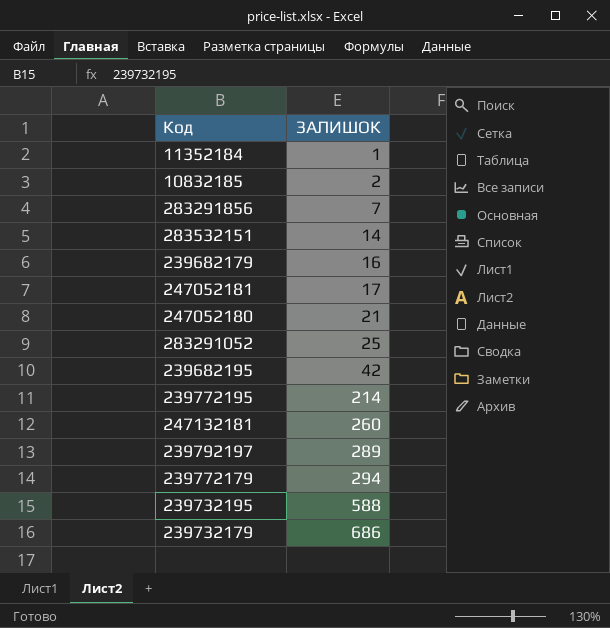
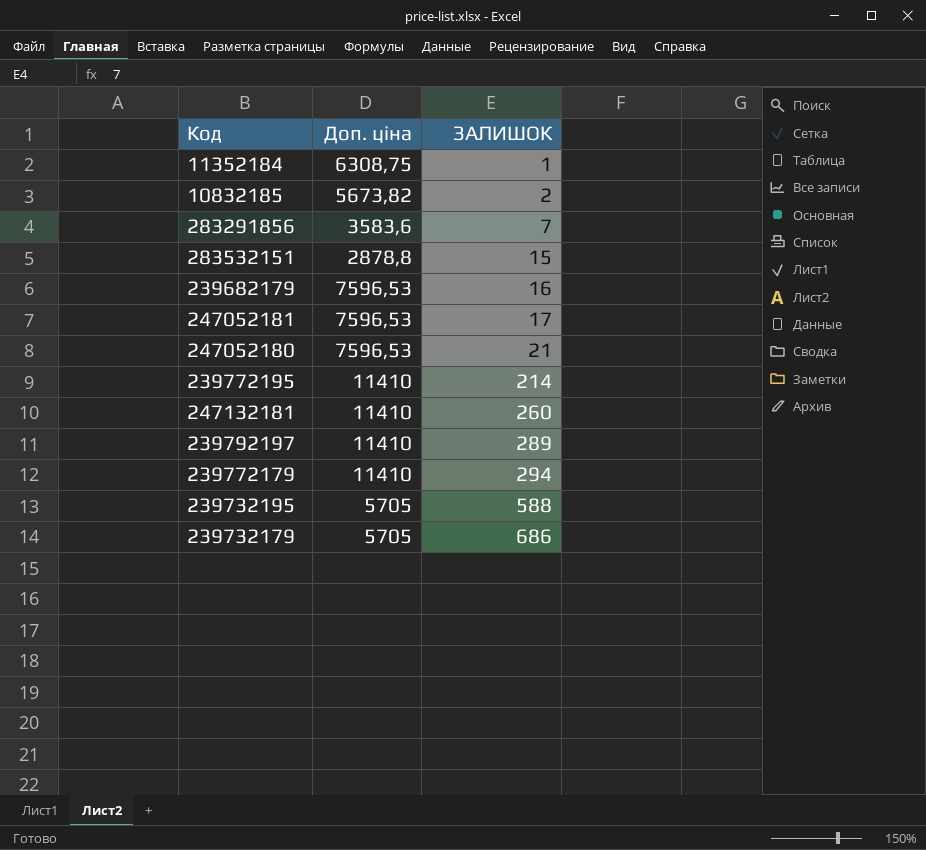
column Доп. ціна | position: none -> 2
row 283291052: 25 -> none
row 239682195: 42 -> none
283532151 | ЗАЛИШОК: 14 -> 15

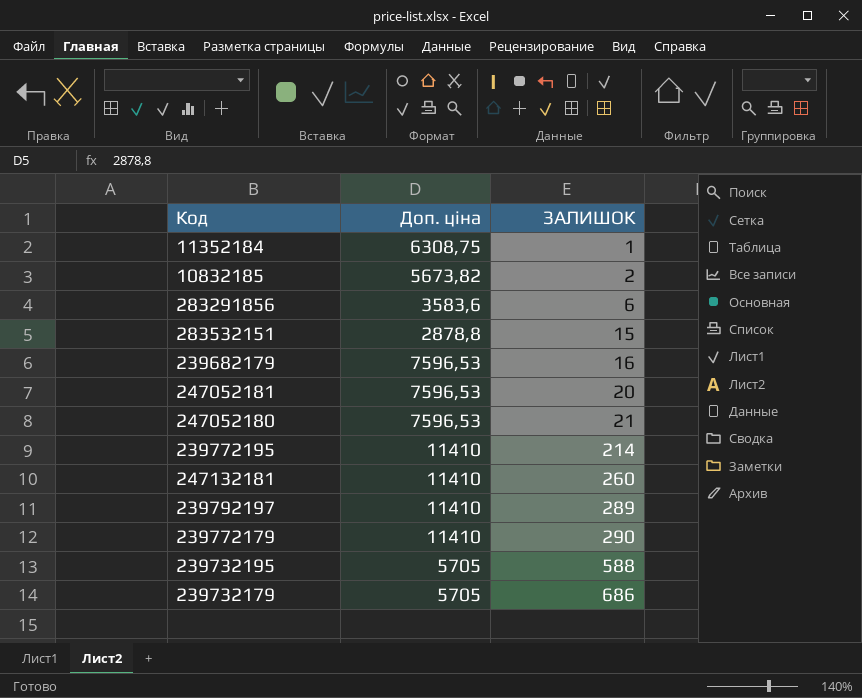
283291856 | ЗАЛИШОК: 7 -> 6
247052181 | ЗАЛИШОК: 17 -> 20
239772179 | ЗАЛИШОК: 294 -> 290

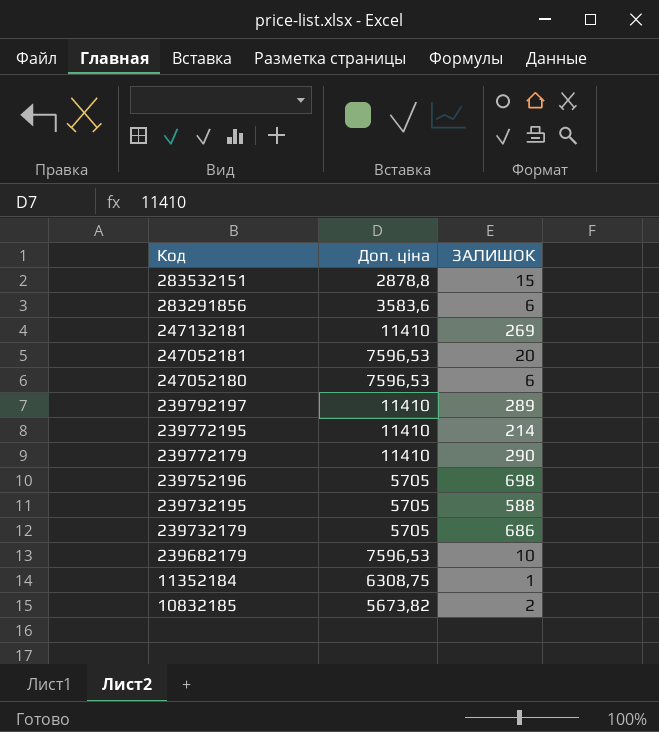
row order: ЗАЛИШОК ascending -> Код descending
247132181 | ЗАЛИШОК: 260 -> 269
247052180 | ЗАЛИШОК: 21 -> 6
row 239752196: none -> 5705 | 698
239682179 | ЗАЛИШОК: 16 -> 10

